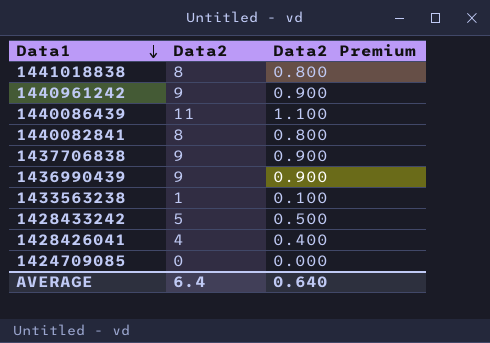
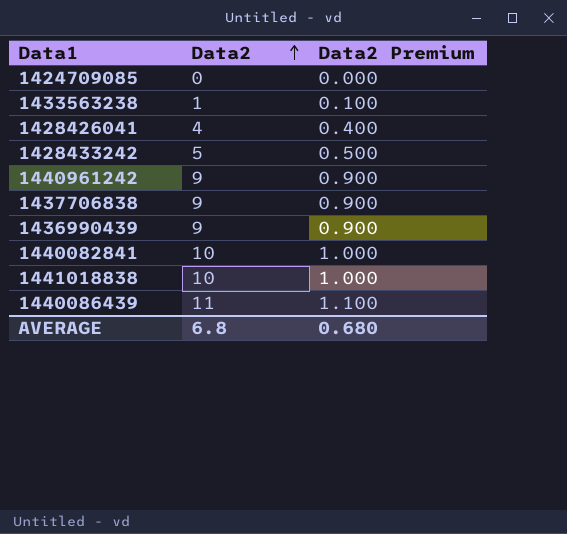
row order: Data1 descending -> Data2 ascending
1440082841 | Data2: 8 -> 10
1440082841 | Data2 Premium: 0.800 -> 1.000
1441018838 | Data2: 8 -> 10
1441018838 | Data2 Premium: 0.800 -> 1.000
AVERAGE | Data2: 6.4 -> 6.8
AVERAGE | Data2 Premium: 0.640 -> 0.680

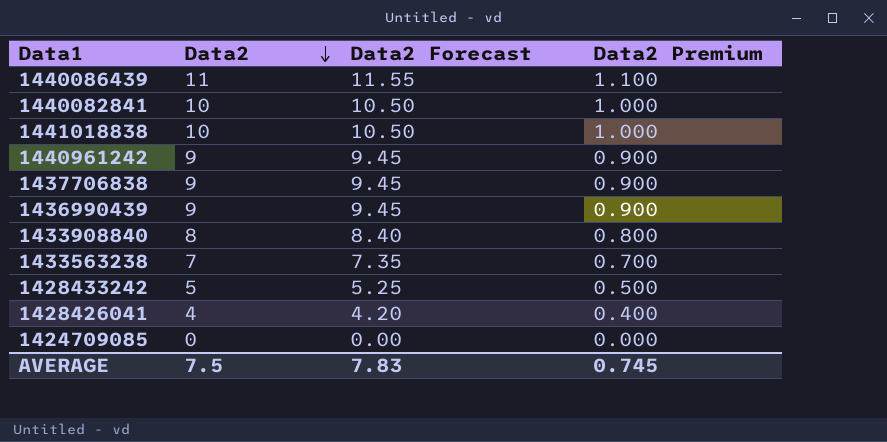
row order: Data2 ascending -> Data2 descending
column Data2 Forecast | formula: none -> [Data2] * 1.05
row 1433908840: none -> 8 | 8.40 | 0.800
1433563238 | Data2: 1 -> 7
1433563238 | Data2 Premium: 0.100 -> 0.700
AVERAGE | Data2: 6.8 -> 7.5
AVERAGE | Data2 Premium: 0.680 -> 0.745

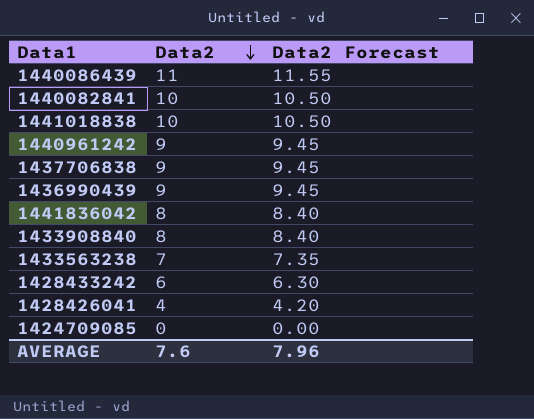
column Data2 Premium | formula: [Data2] * 0.1 -> none
row 1441836042: none -> 8 | 8.40
1428433242 | Data2: 5 -> 6
1428433242 | Data2 Forecast: 5.25 -> 6.30
AVERAGE | Data2: 7.5 -> 7.6
AVERAGE | Data2 Forecast: 7.83 -> 7.96

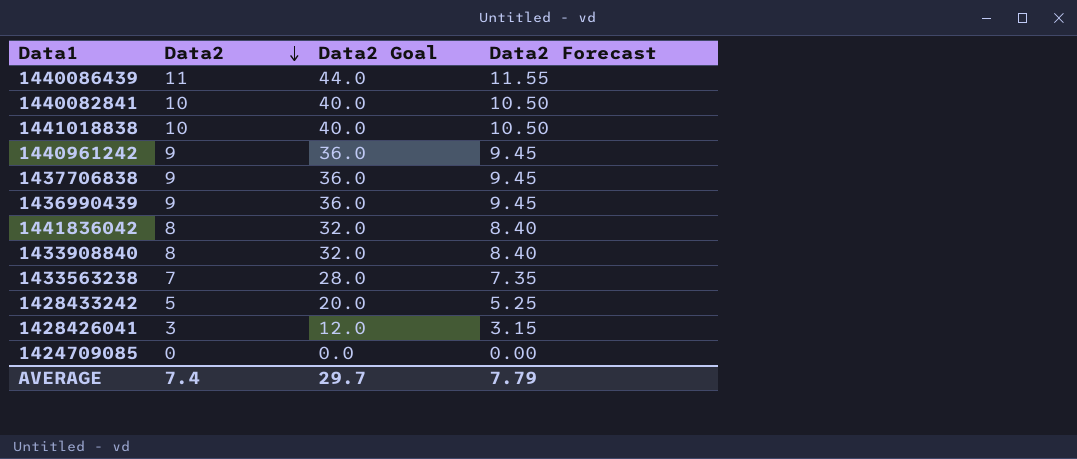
column Data2 Goal | formula: none -> [Data2] * 4
1428433242 | Data2: 6 -> 5
1428433242 | Data2 Forecast: 6.30 -> 5.25
1428426041 | Data2: 4 -> 3
1428426041 | Data2 Forecast: 4.20 -> 3.15
AVERAGE | Data2: 7.6 -> 7.4
AVERAGE | Data2 Forecast: 7.96 -> 7.79

